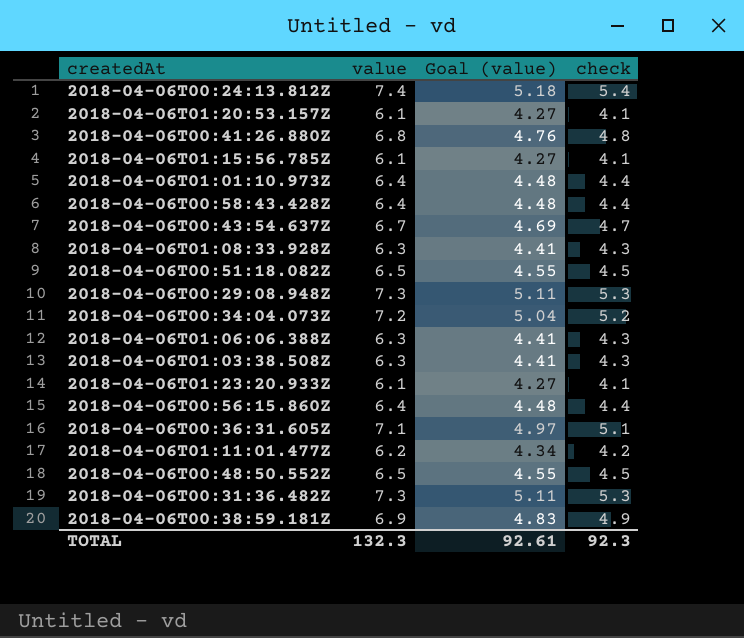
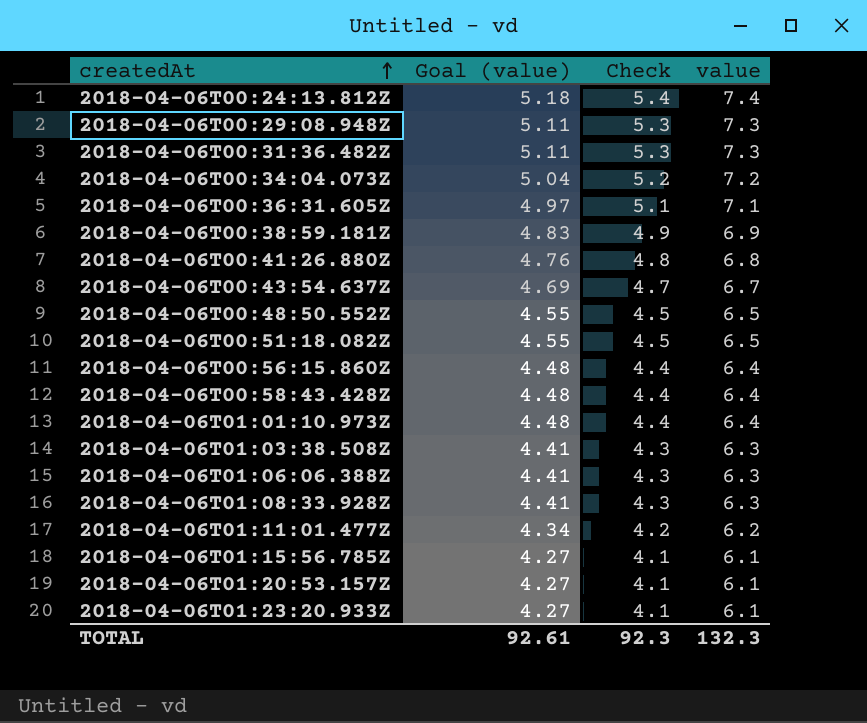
row order: none -> createdAt ascending
column name: check -> Check
column value | position: 2 -> 4

